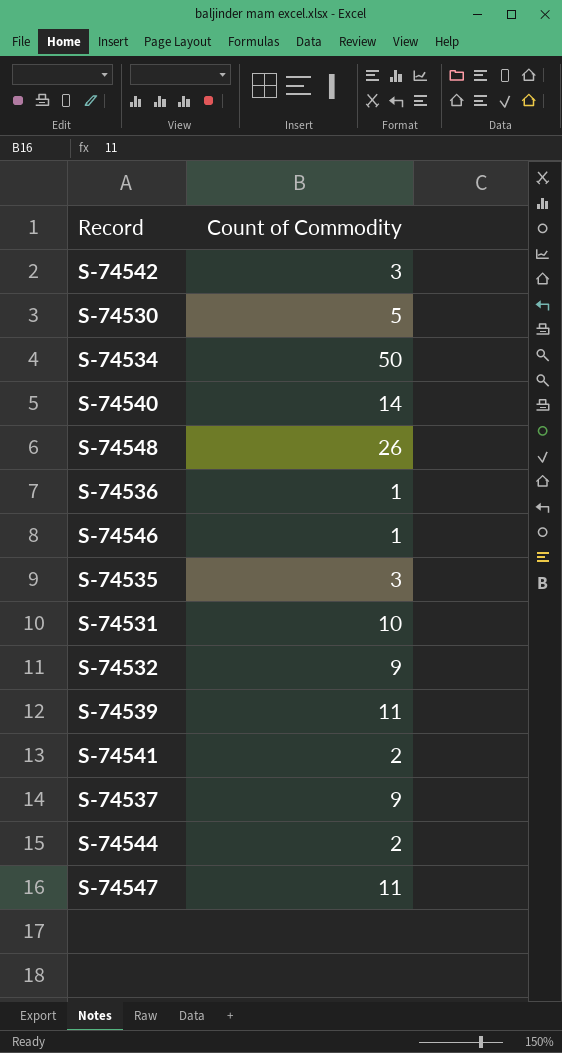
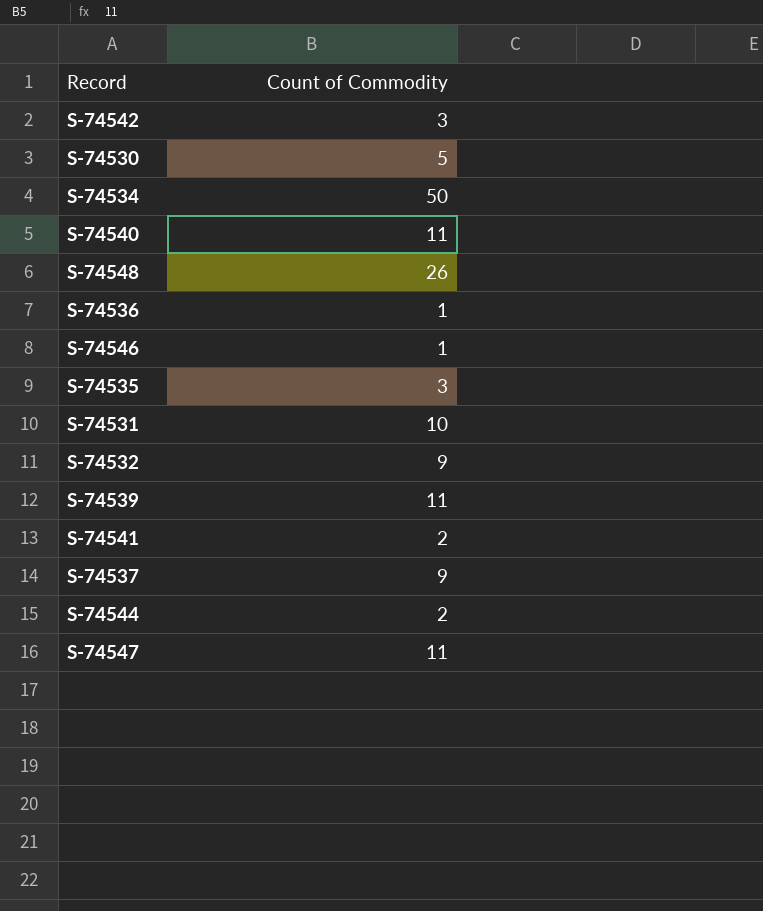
S-74540 | Count of Commodity: 14 -> 11

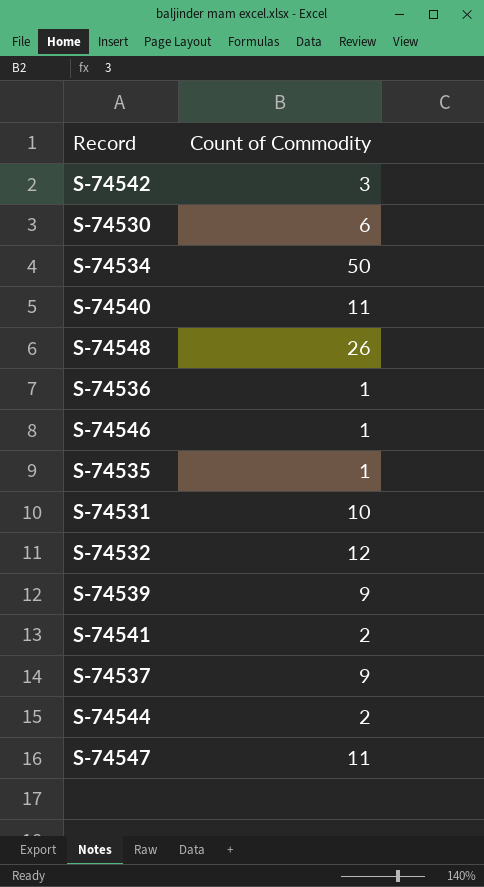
S-74530 | Count of Commodity: 5 -> 6
S-74535 | Count of Commodity: 3 -> 1
S-74532 | Count of Commodity: 9 -> 12
S-74539 | Count of Commodity: 11 -> 9

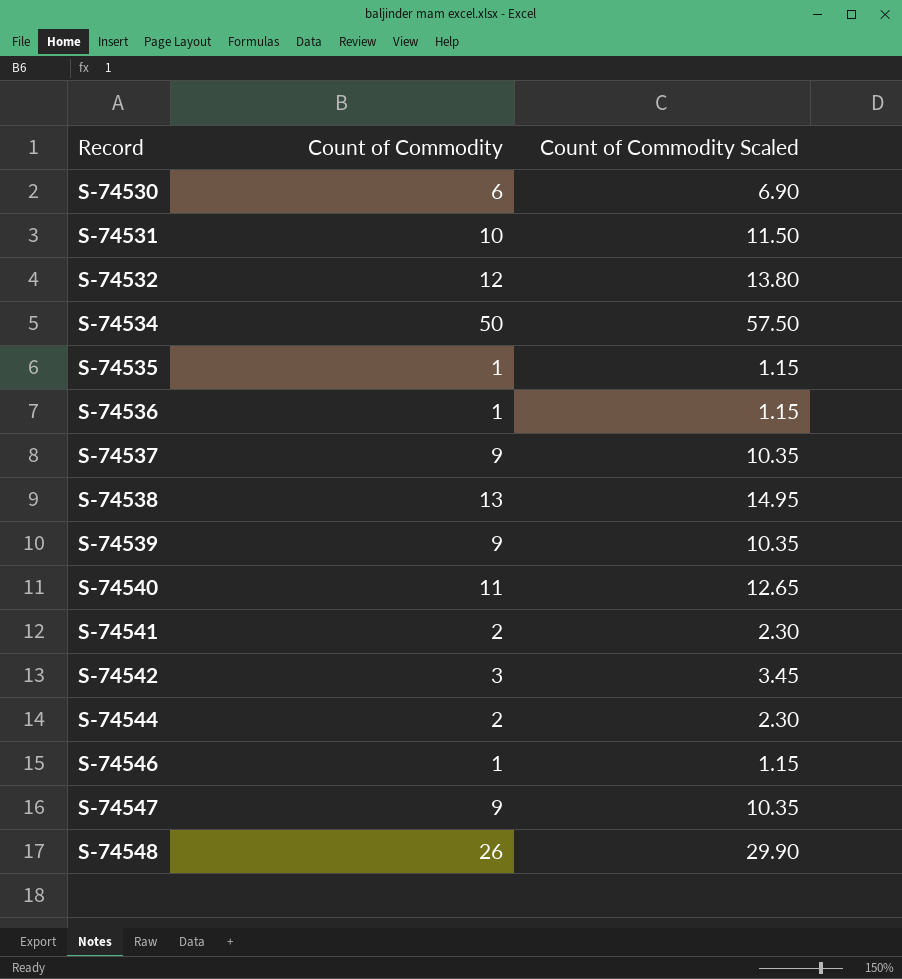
row order: none -> Record ascending
column Count of Commodity Scaled | formula: none -> [Count of Commodity] * 1.15
row S-74538: none -> 13 | 14.95
S-74547 | Count of Commodity: 11 -> 9

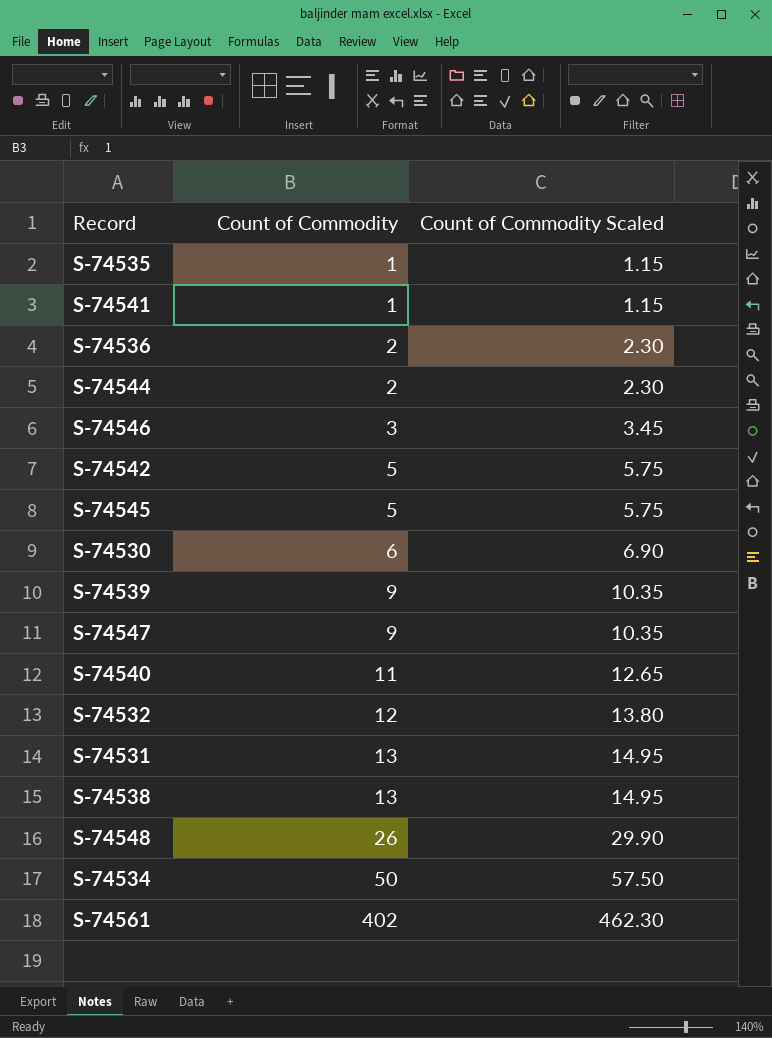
row order: Record ascending -> Count of Commodity ascending
row S-74537: 9 | 10.35 -> none
S-74541 | Count of Commodity: 2 -> 1
S-74541 | Count of Commodity Scaled: 2.30 -> 1.15
S-74536 | Count of Commodity: 1 -> 2
S-74536 | Count of Commodity Scaled: 1.15 -> 2.30
S-74546 | Count of Commodity: 1 -> 3
S-74546 | Count of Commodity Scaled: 1.15 -> 3.45
S-74542 | Count of Commodity: 3 -> 5
S-74542 | Count of Commodity Scaled: 3.45 -> 5.75
row S-74545: none -> 5 | 5.75
S-74531 | Count of Commodity: 10 -> 13
S-74531 | Count of Commodity Scaled: 11.50 -> 14.95
row S-74561: none -> 402 | 462.30

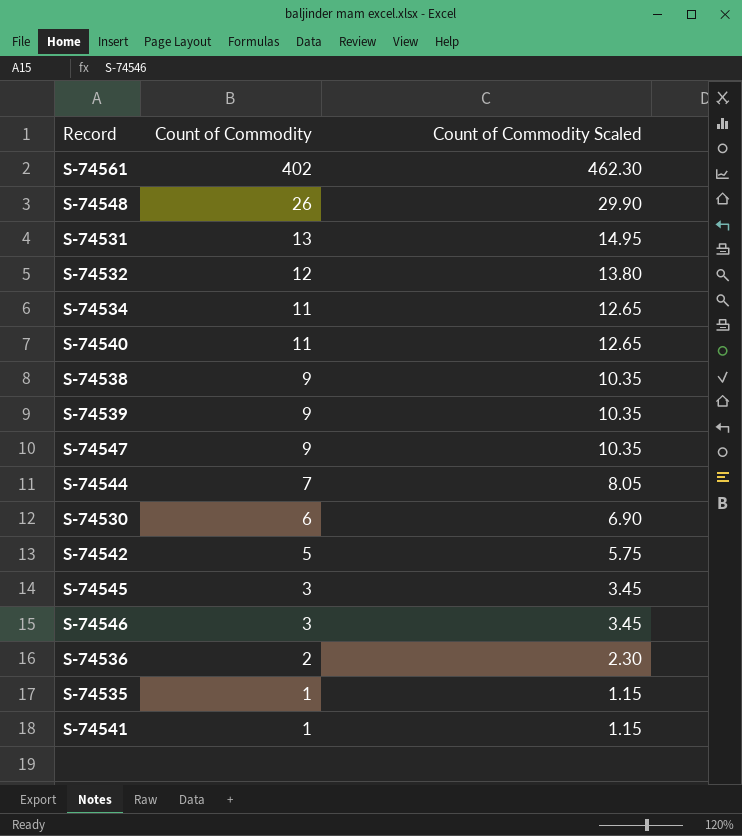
row order: Count of Commodity ascending -> Count of Commodity descending
S-74534 | Count of Commodity: 50 -> 11
S-74534 | Count of Commodity Scaled: 57.50 -> 12.65
S-74538 | Count of Commodity: 13 -> 9
S-74538 | Count of Commodity Scaled: 14.95 -> 10.35
S-74544 | Count of Commodity: 2 -> 7
S-74544 | Count of Commodity Scaled: 2.30 -> 8.05
S-74545 | Count of Commodity: 5 -> 3
S-74545 | Count of Commodity Scaled: 5.75 -> 3.45

